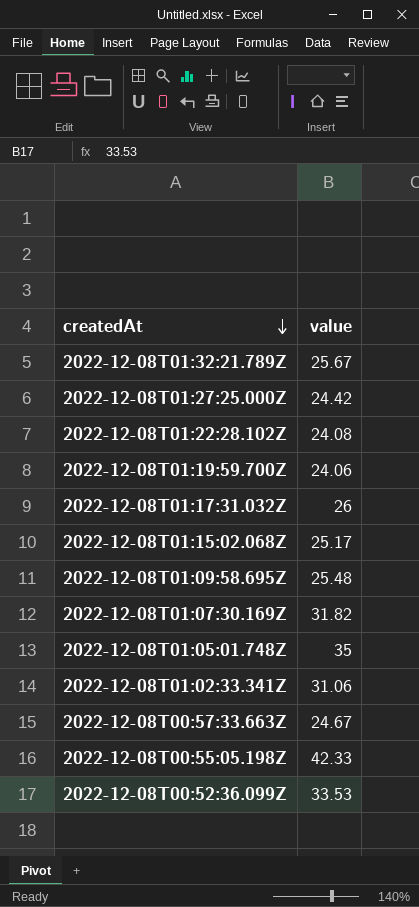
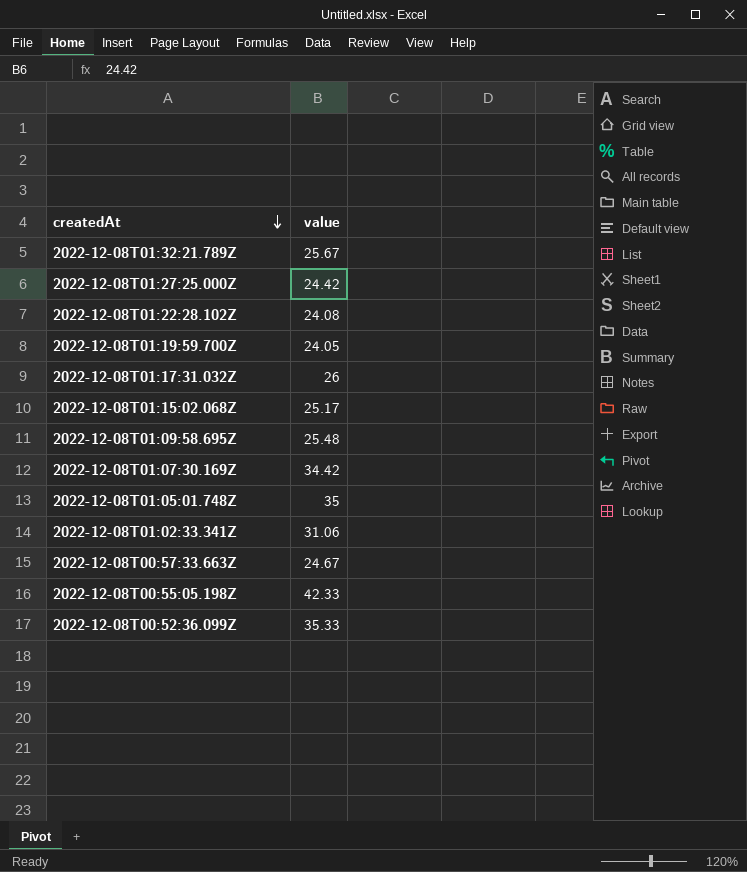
2022-12-08T01:19:59.700Z | value: 24.06 -> 24.05
2022-12-08T01:07:30.169Z | value: 31.82 -> 34.42
2022-12-08T00:52:36.099Z | value: 33.53 -> 35.33

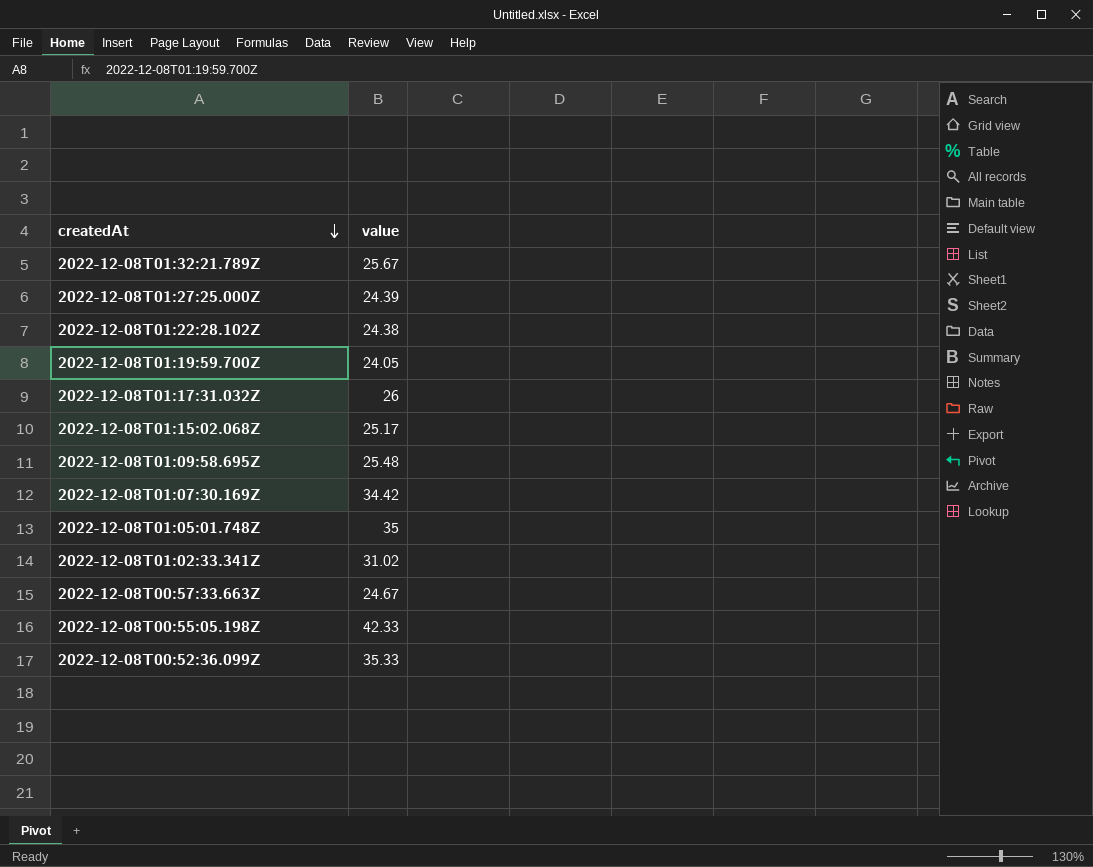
2022-12-08T01:27:25.000Z | value: 24.42 -> 24.39
2022-12-08T01:22:28.102Z | value: 24.08 -> 24.38
2022-12-08T01:02:33.341Z | value: 31.06 -> 31.02

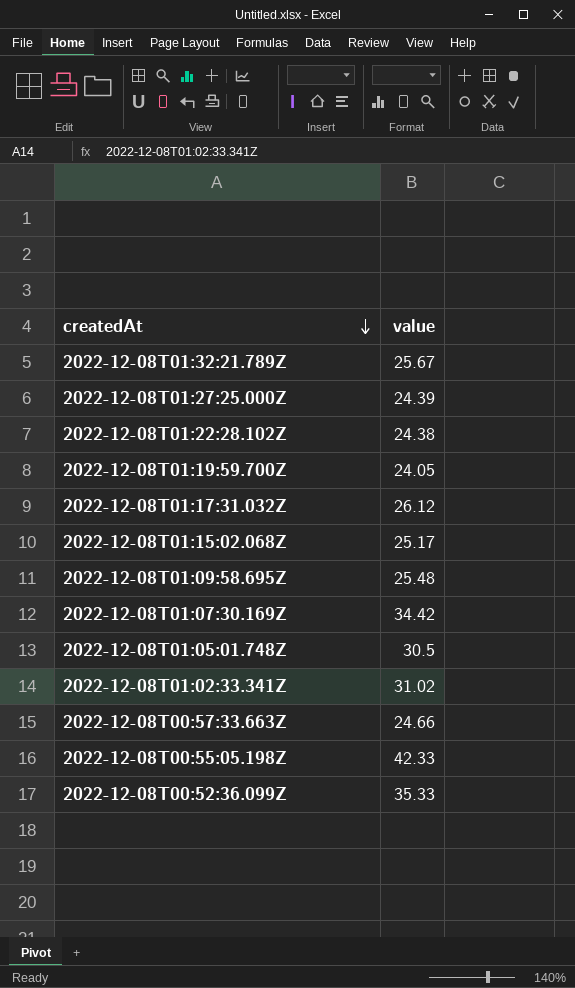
2022-12-08T01:17:31.032Z | value: 26 -> 26.12
2022-12-08T01:05:01.748Z | value: 35 -> 30.5
2022-12-08T00:57:33.663Z | value: 24.67 -> 24.66

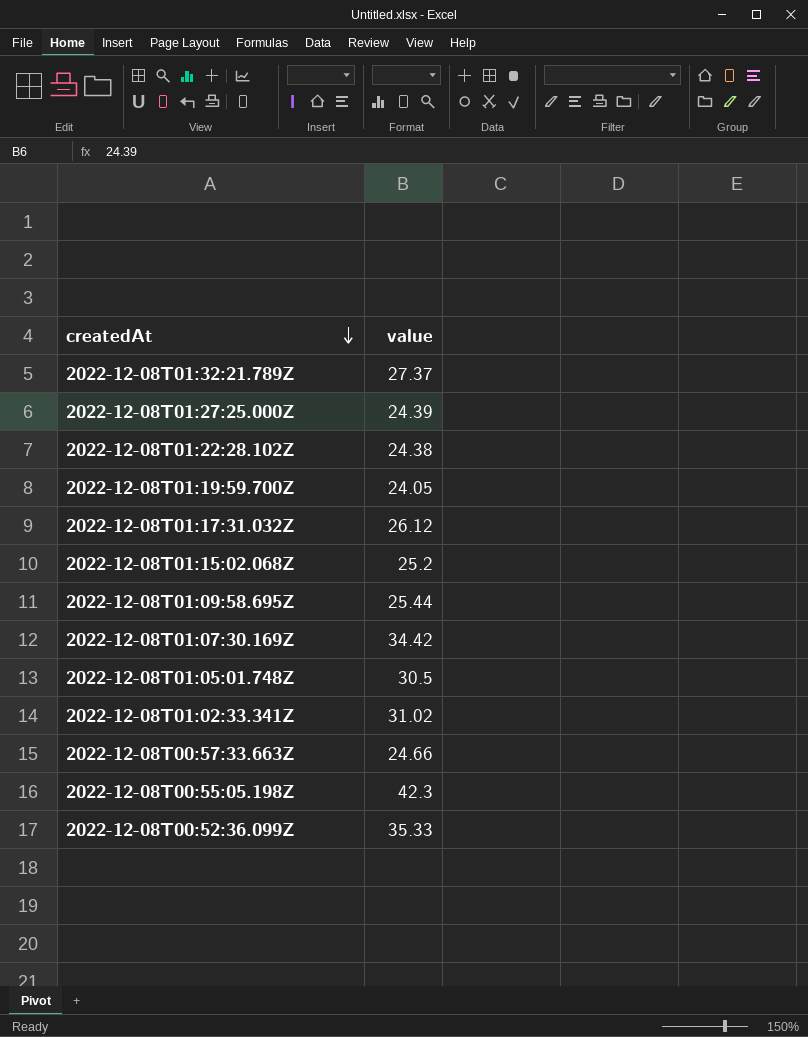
2022-12-08T01:32:21.789Z | value: 25.67 -> 27.37
2022-12-08T01:15:02.068Z | value: 25.17 -> 25.2
2022-12-08T01:09:58.695Z | value: 25.48 -> 25.44
2022-12-08T00:55:05.198Z | value: 42.33 -> 42.3

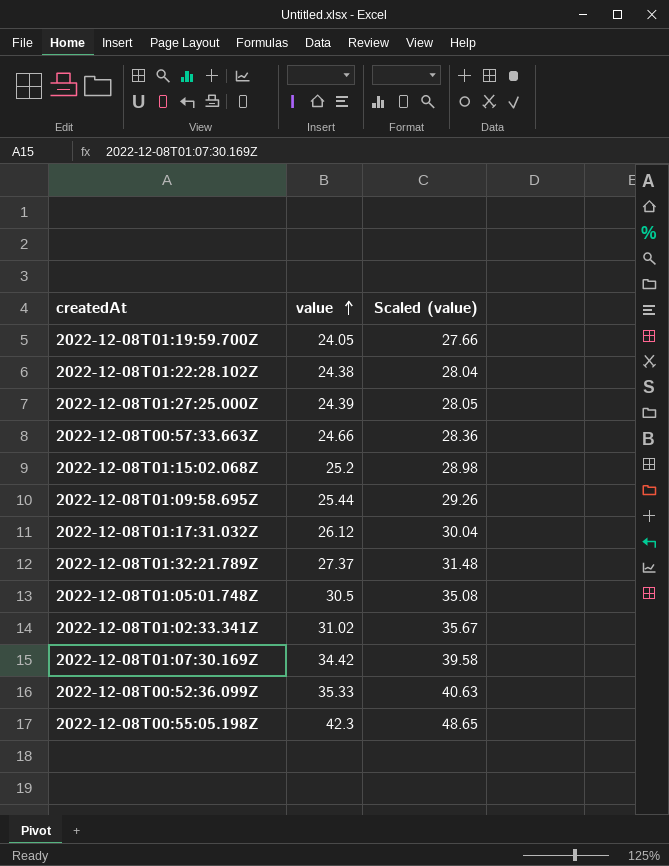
row order: createdAt descending -> value ascending
column Scaled (value) | formula: none -> [value] * 1.15

